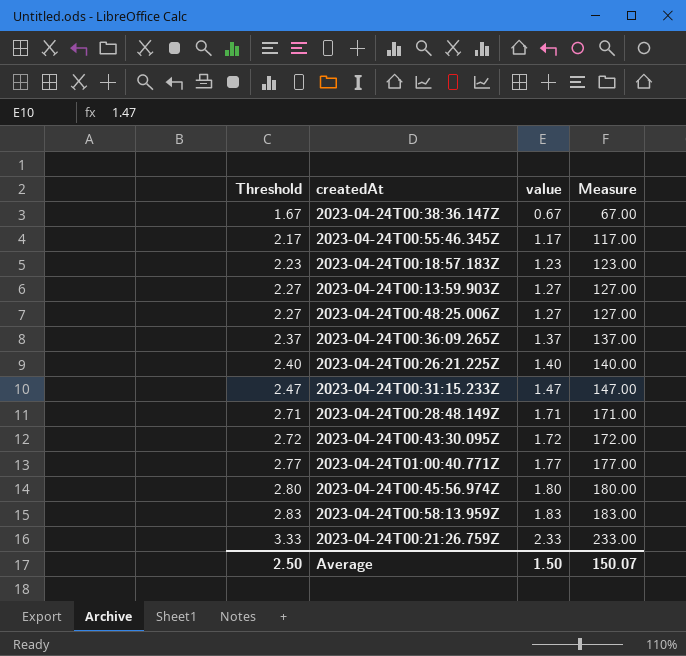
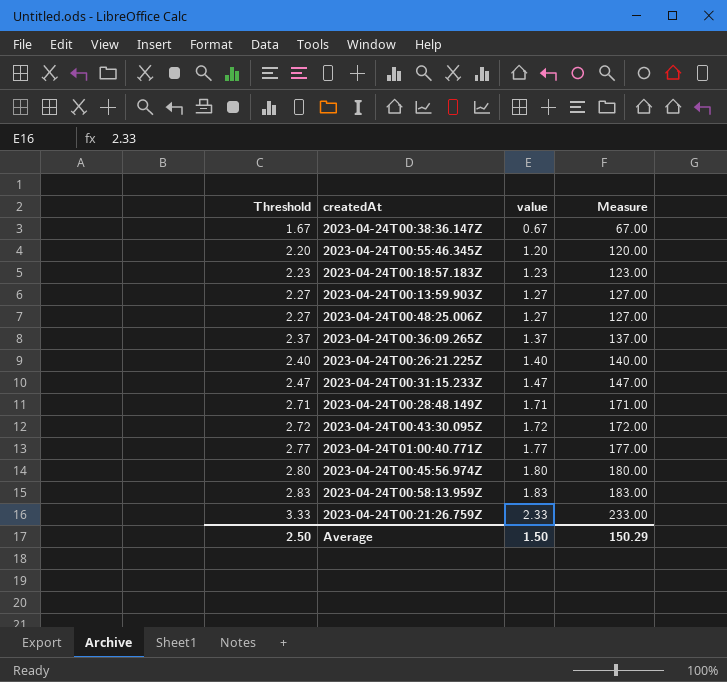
2023-04-24T00:55:46.345Z | Threshold: 2.17 -> 2.20
2023-04-24T00:55:46.345Z | value: 1.17 -> 1.20
2023-04-24T00:55:46.345Z | Measure: 117.00 -> 120.00
Average | Measure: 150.07 -> 150.29

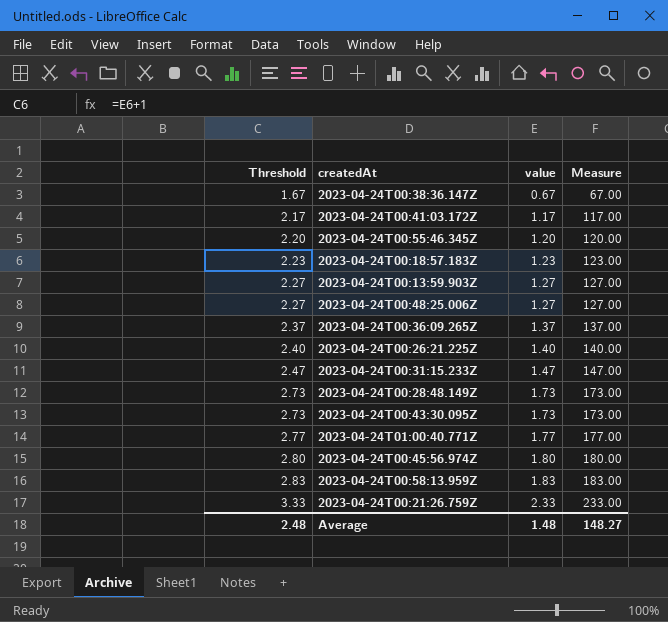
row 2023-04-24T00:41:03.172Z: none -> 2.17 | 1.17 | 117.00
2023-04-24T00:28:48.149Z | Threshold: 2.71 -> 2.73
2023-04-24T00:28:48.149Z | value: 1.71 -> 1.73
2023-04-24T00:28:48.149Z | Measure: 171.00 -> 173.00
2023-04-24T00:43:30.095Z | Threshold: 2.72 -> 2.73
2023-04-24T00:43:30.095Z | value: 1.72 -> 1.73
2023-04-24T00:43:30.095Z | Measure: 172.00 -> 173.00
Average | Threshold: 2.50 -> 2.48
Average | value: 1.50 -> 1.48
Average | Measure: 150.29 -> 148.27

